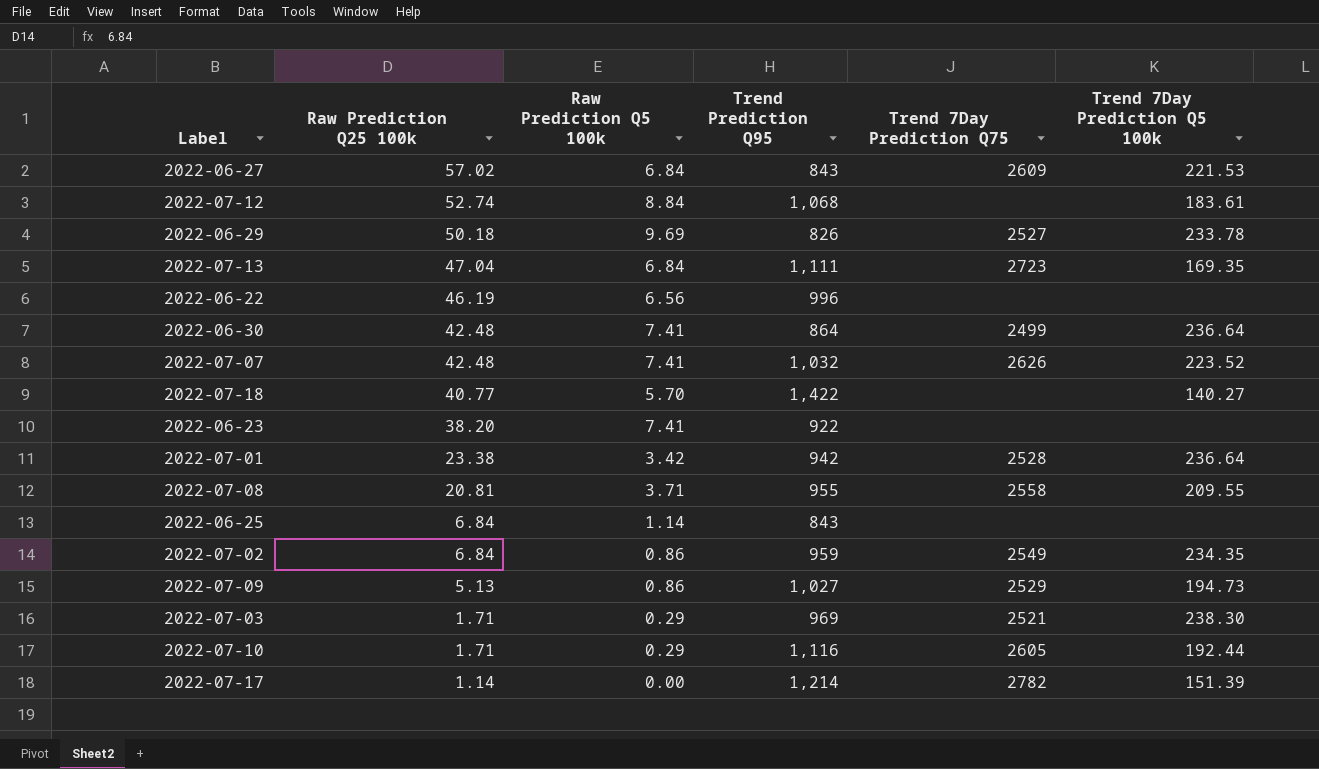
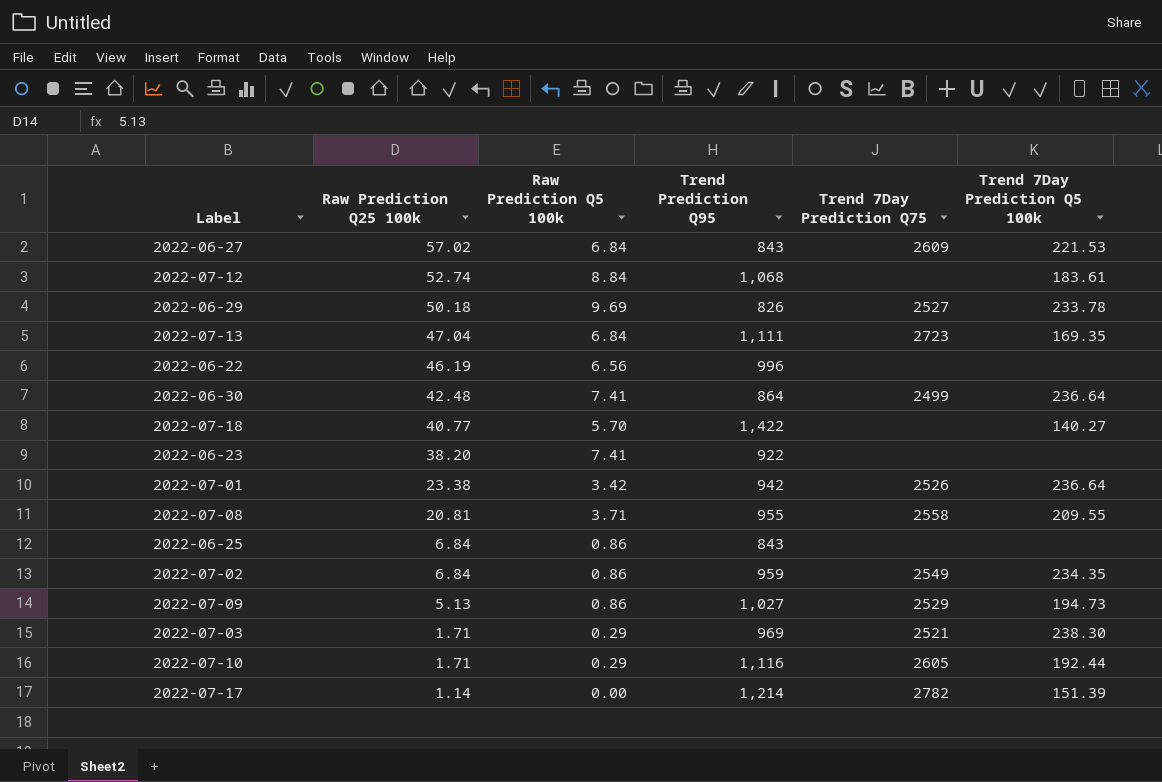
row 2022-07-07: 42.48 | 7.41 | 1,032 | 2626 | 223.52 -> none
2022-07-01 | Trend 7Day Prediction Q75: 2528 -> 2526
2022-06-25 | Raw Prediction Q5 100k: 1.14 -> 0.86

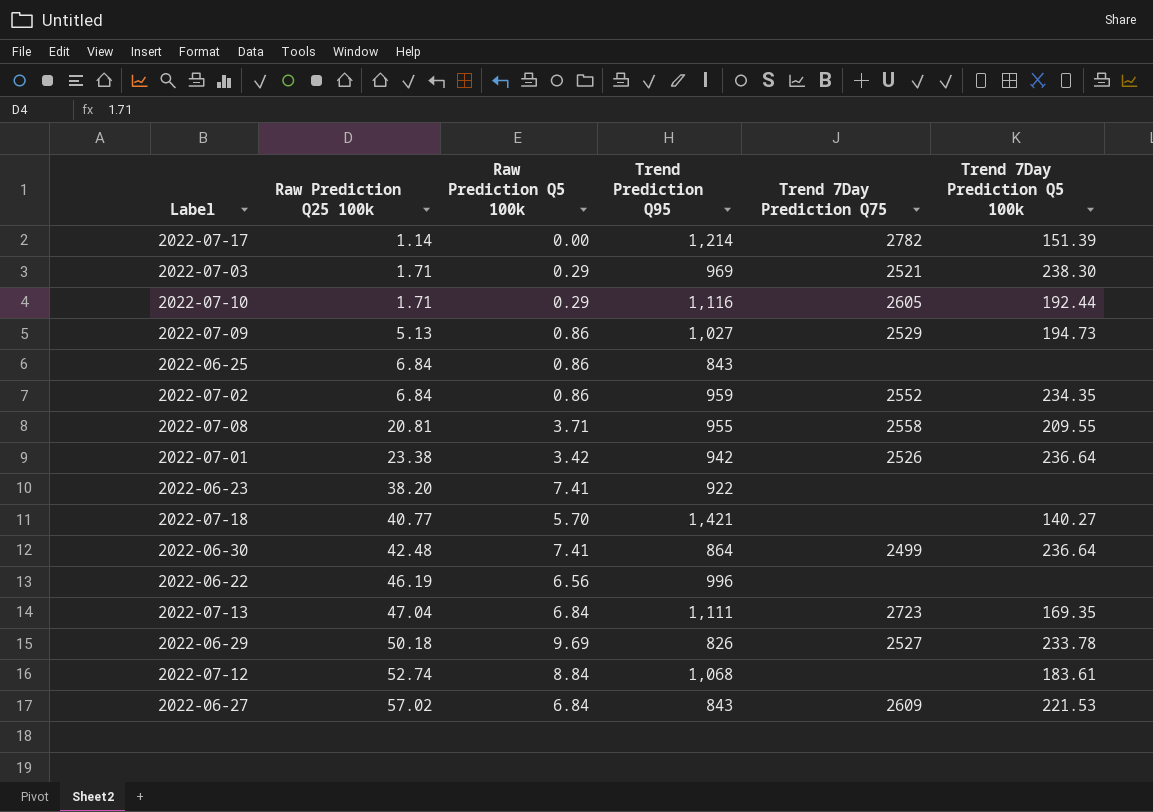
row order: Raw Prediction Q25 100k descending -> Raw Prediction Q25 100k ascending
2022-07-02 | Trend 7Day Prediction Q75: 2549 -> 2552
2022-07-18 | Trend Prediction Q95: 1,422 -> 1,421

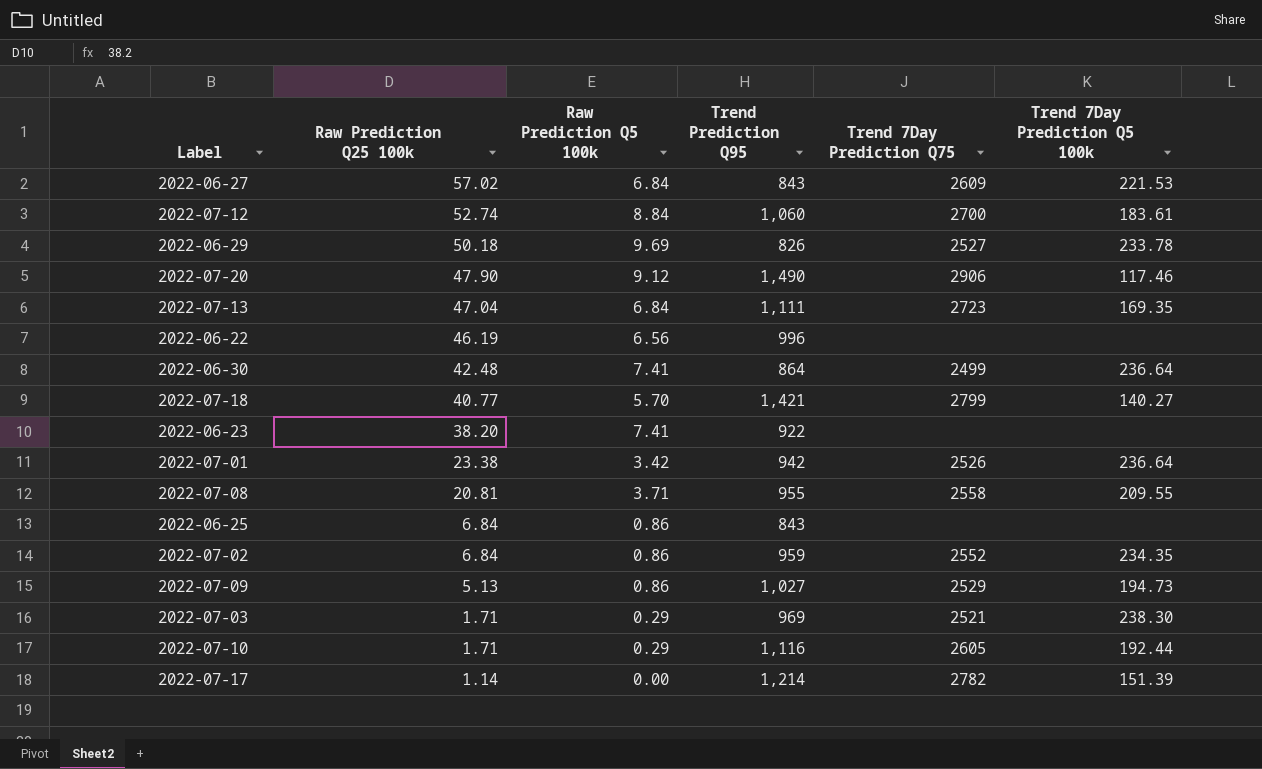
row order: Raw Prediction Q25 100k ascending -> Raw Prediction Q25 100k descending
2022-07-12 | Trend Prediction Q95: 1,068 -> 1,060
2022-07-12 | Trend 7Day Prediction Q75: none -> 2700
row 2022-07-20: none -> 47.90 | 9.12 | 1,490 | 2906 | 117.46
2022-07-18 | Trend 7Day Prediction Q75: none -> 2799

